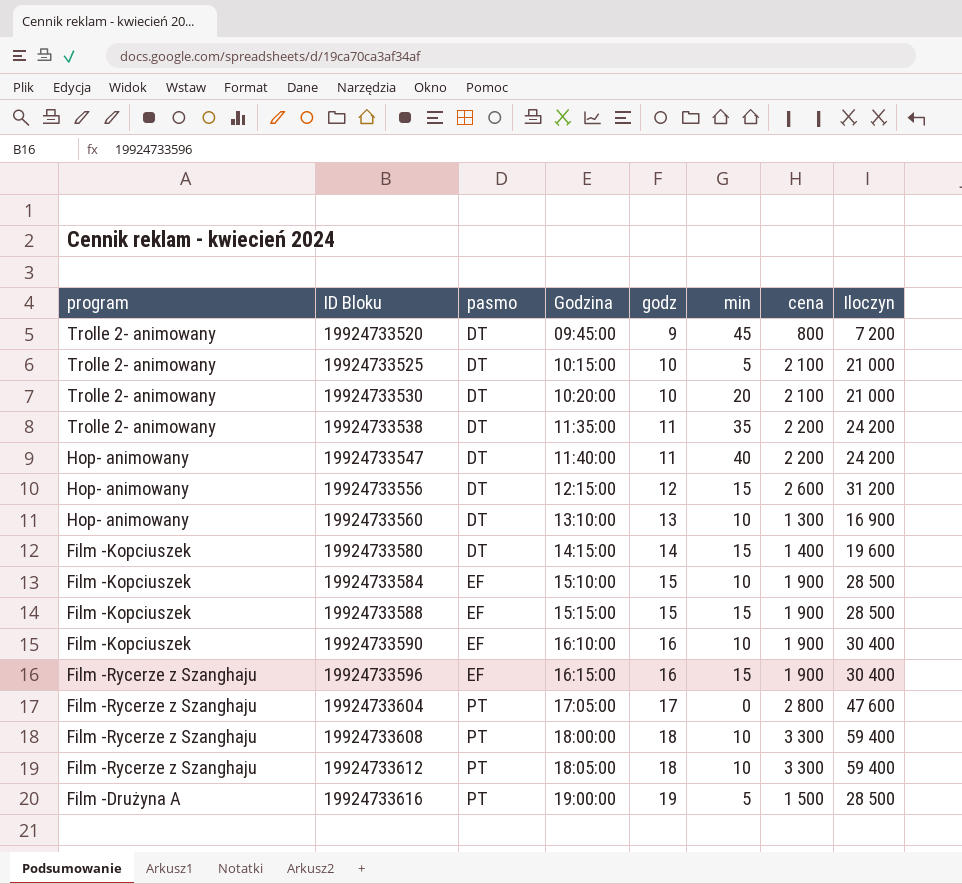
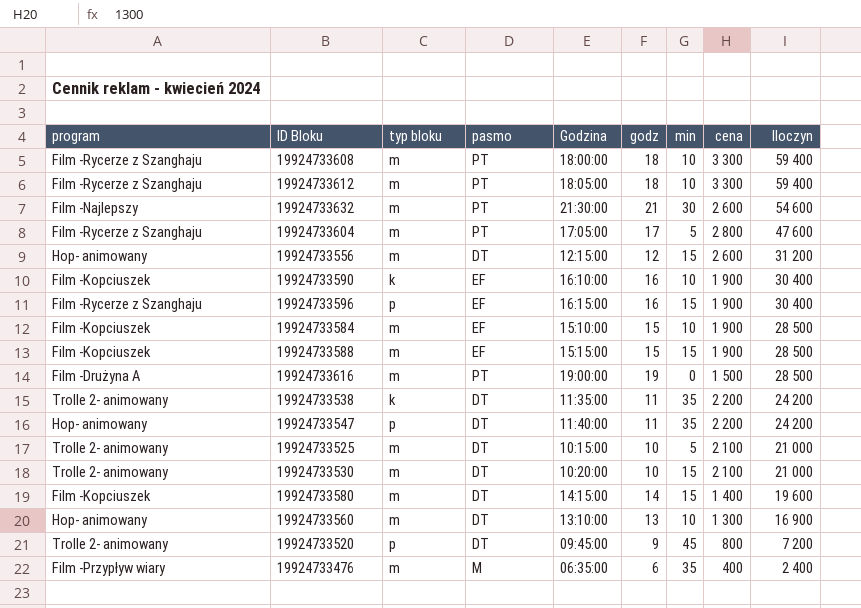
row order: ID Bloku ascending -> Iloczyn descending
column typ bloku | position: none -> 3
row 19924733632: none -> Film -Najlepszy | m | PT | 21:30:00 | 21 | 30 | 2 600 | 54 600
19924733604 | min: 0 -> 5
19924733616 | min: 5 -> 0
19924733547 | min: 40 -> 35
19924733530 | min: 20 -> 15
row 19924733476: none -> Film -Przypływ wiary | m | M | 06:35:00 | 6 | 35 | 400 | 2 400

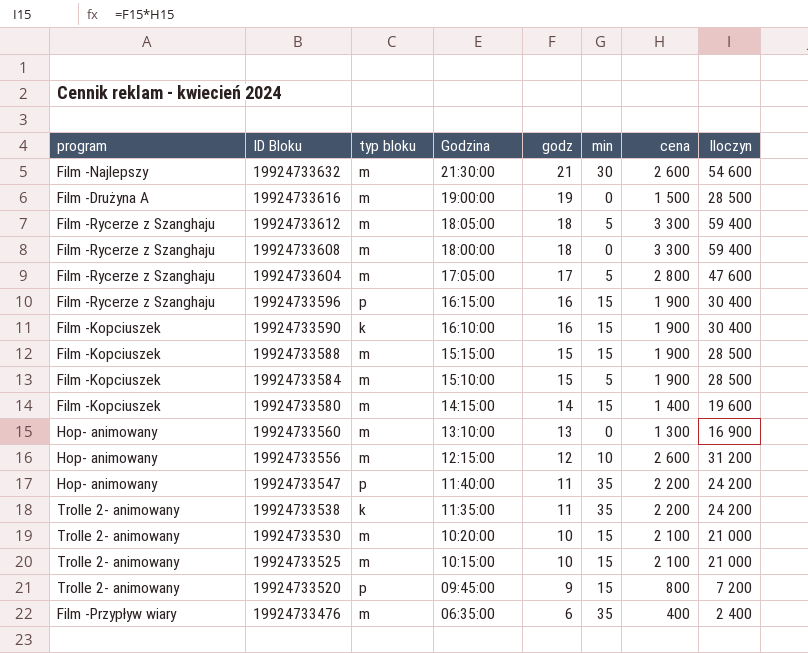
row order: Iloczyn descending -> ID Bloku descending
column pasmo | position: 4 -> none
19924733612 | min: 10 -> 5
19924733608 | min: 10 -> 0
19924733590 | min: 10 -> 15
19924733584 | min: 10 -> 5
19924733560 | min: 10 -> 0
19924733556 | min: 15 -> 10
19924733525 | min: 5 -> 15
19924733520 | min: 45 -> 15

